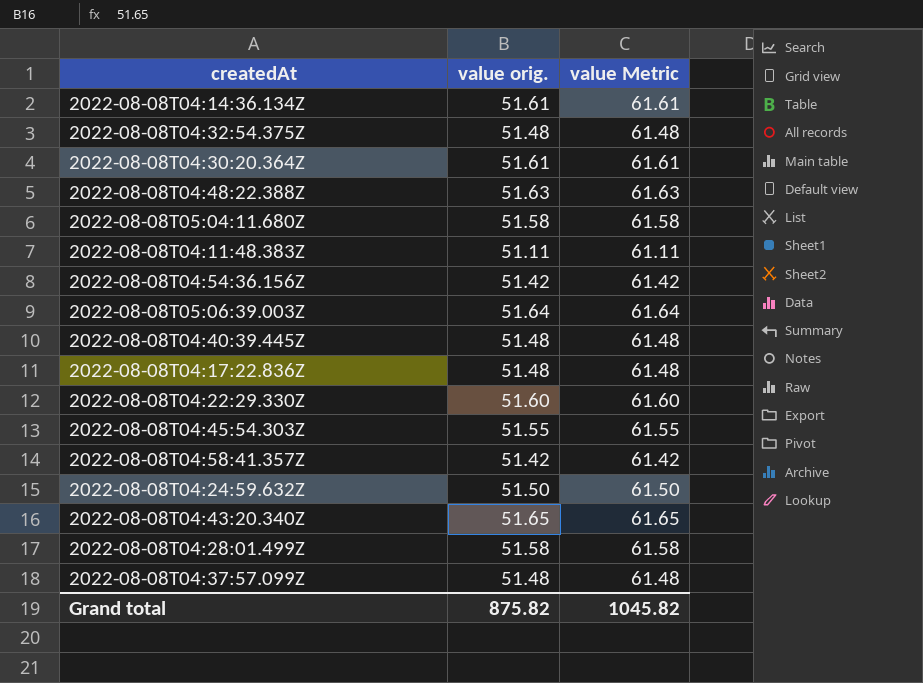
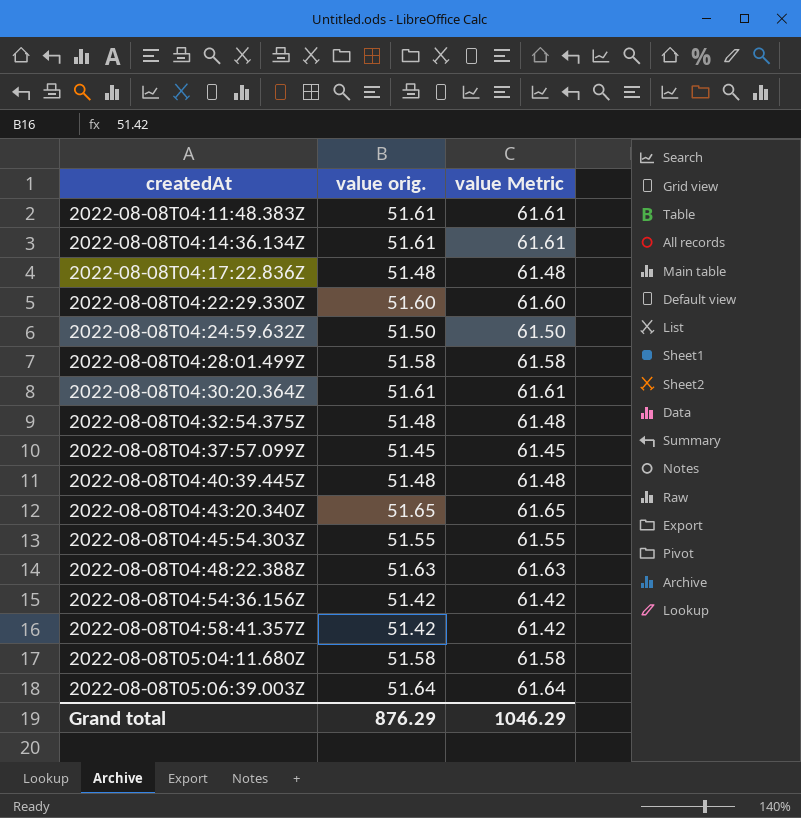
row order: none -> createdAt ascending
2022-08-08T04:11:48.383Z | value orig.: 51.11 -> 51.61
2022-08-08T04:11:48.383Z | value Metric: 61.11 -> 61.61
2022-08-08T04:37:57.099Z | value orig.: 51.48 -> 51.45
2022-08-08T04:37:57.099Z | value Metric: 61.48 -> 61.45
Grand total | value orig.: 875.82 -> 876.29
Grand total | value Metric: 1045.82 -> 1046.29

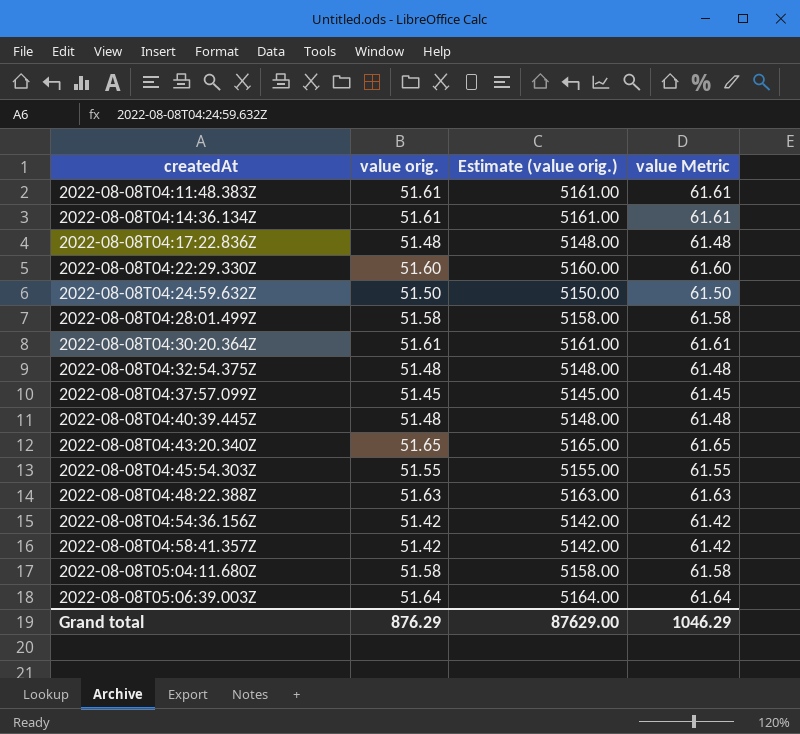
column Estimate (value orig.) | formula: none -> [value orig.] * 100

